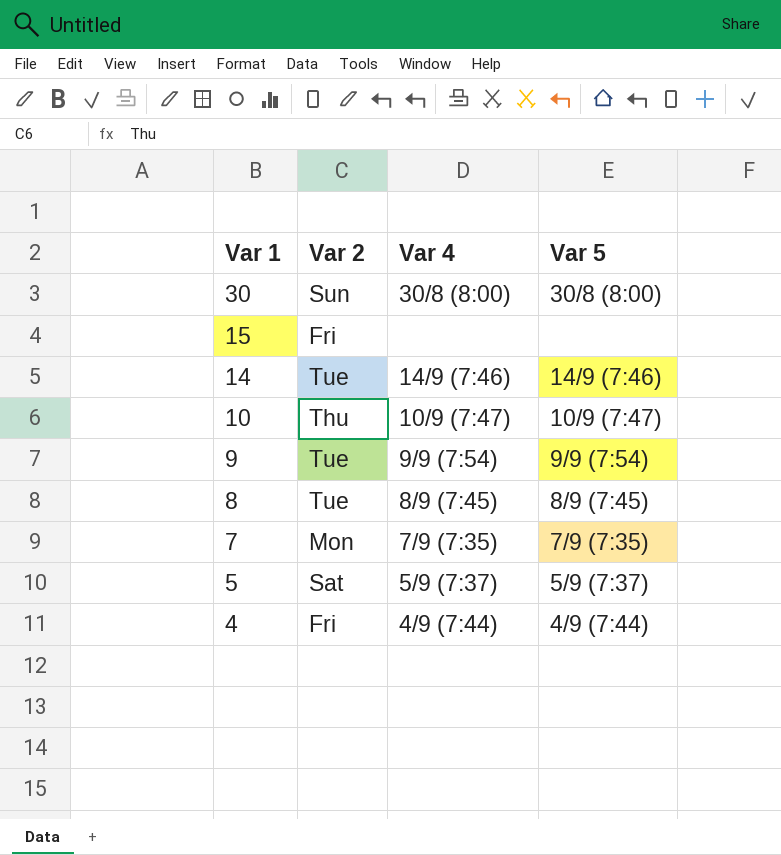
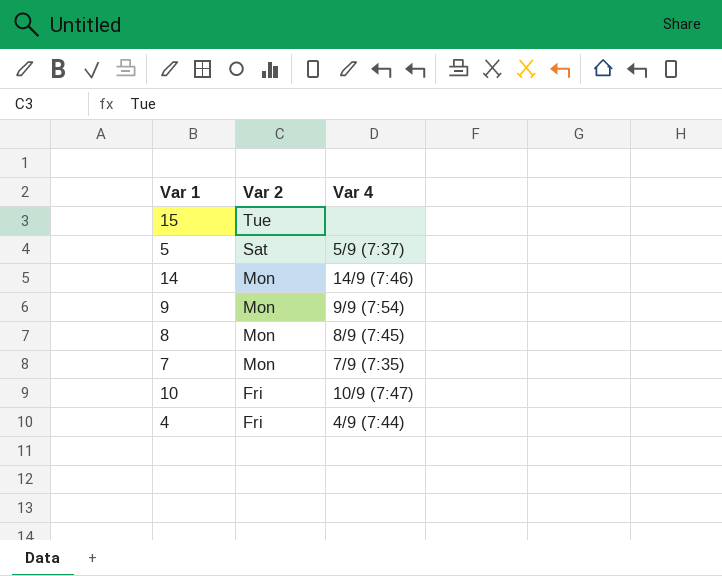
row order: Var 1 descending -> Var 2 descending
column Var 5 | position: 4 -> none
row 30: Sun | 30/8 (8:00) | 30/8 (8:00) -> none
15 | Var 2: Fri -> Tue
14 | Var 2: Tue -> Mon
9 | Var 2: Tue -> Mon
8 | Var 2: Tue -> Mon
10 | Var 2: Thu -> Fri

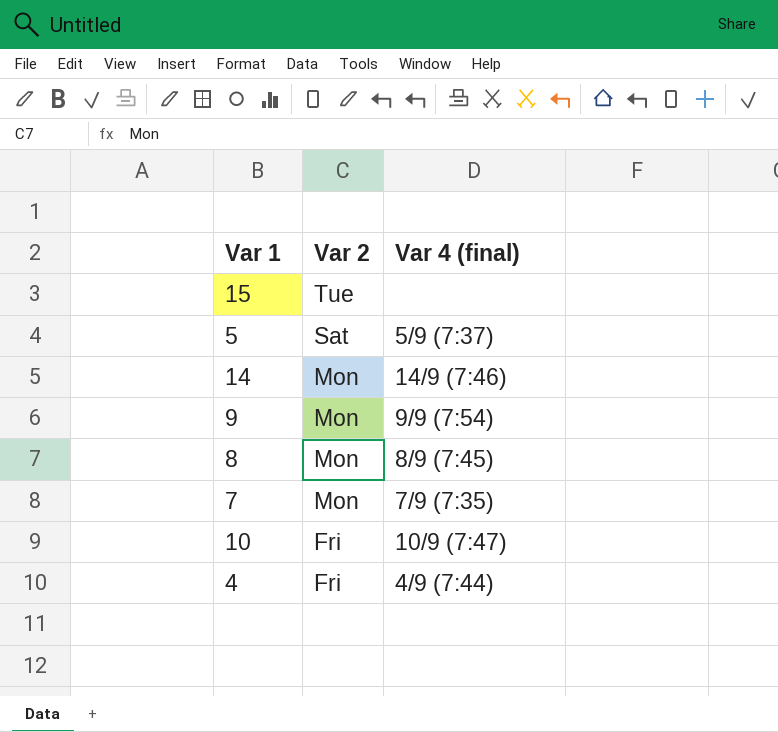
column name: Var 4 -> Var 4 (final)

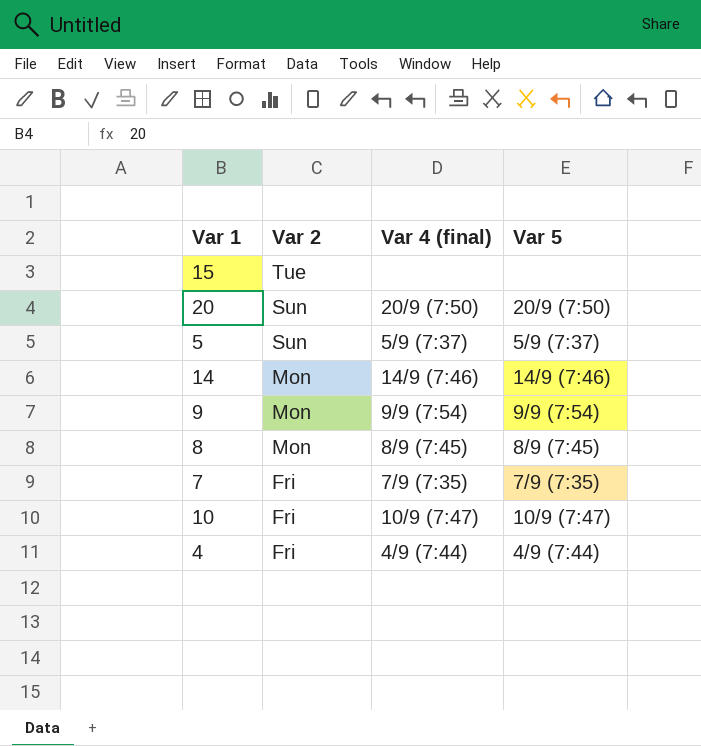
column Var 5 | position: none -> 4
row 20: none -> Sun | 20/9 (7:50) | 20/9 (7:50)
5 | Var 2: Sat -> Sun
7 | Var 2: Mon -> Fri

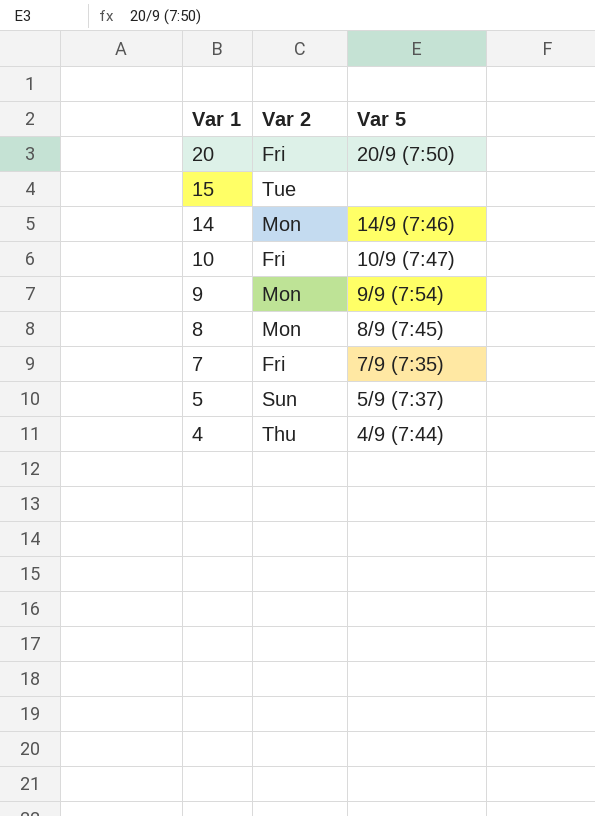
row order: Var 2 descending -> Var 1 descending
column Var 4 (final) | position: 3 -> none
20 | Var 2: Sun -> Fri
4 | Var 2: Fri -> Thu

